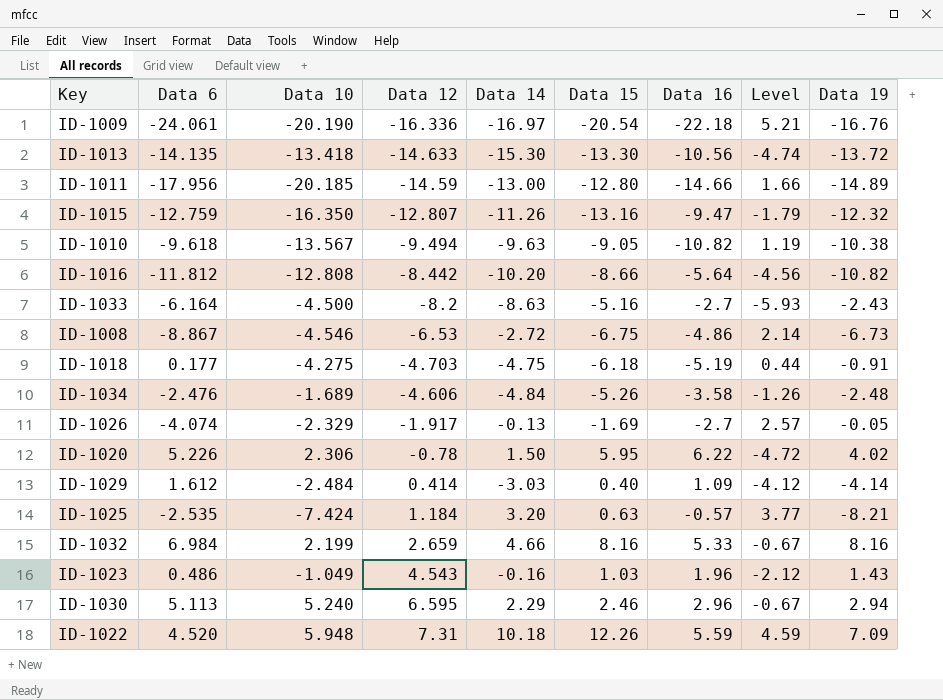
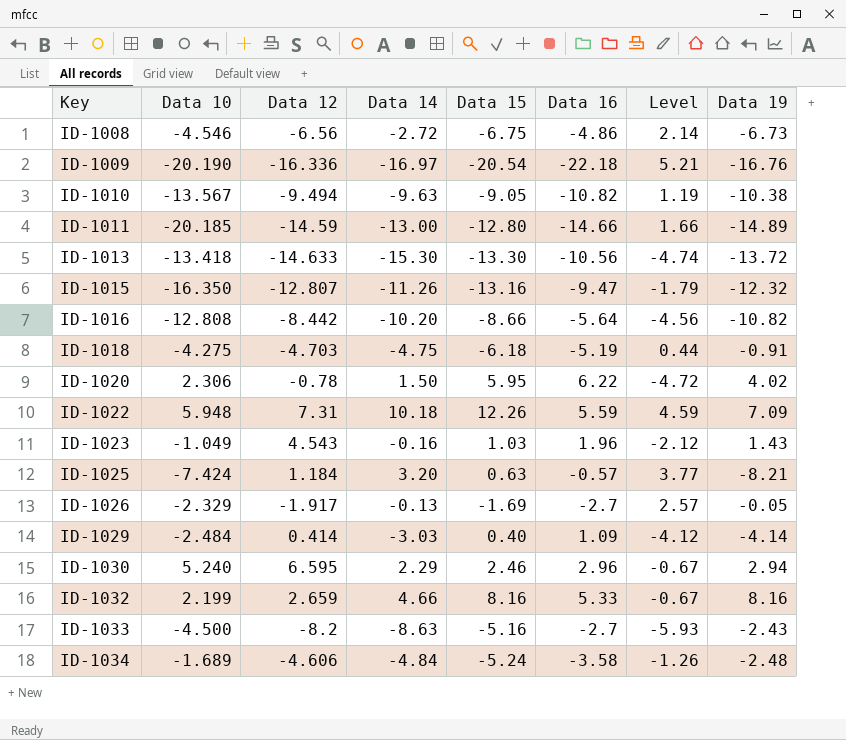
row order: Data 12 ascending -> Key ascending
column Data 6 | position: 2 -> none
ID-1008 | Data 12: -6.53 -> -6.56
ID-1034 | Data 15: -5.26 -> -5.24

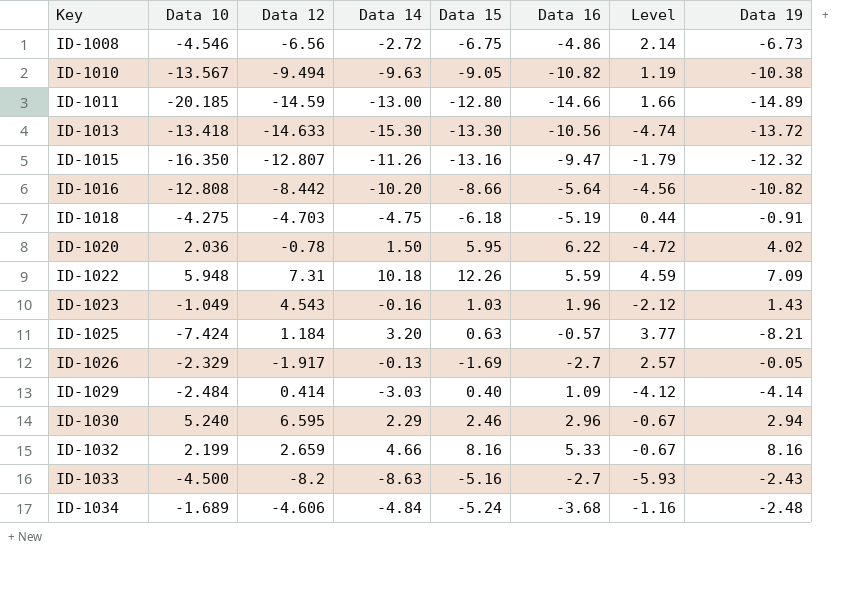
row ID-1009: -20.190 | -16.336 | -16.97 | -20.54 | -22.18 | 5.21 | -16.76 -> none
ID-1020 | Data 10: 2.306 -> 2.036
ID-1034 | Data 16: -3.58 -> -3.68
ID-1034 | Level: -1.26 -> -1.16

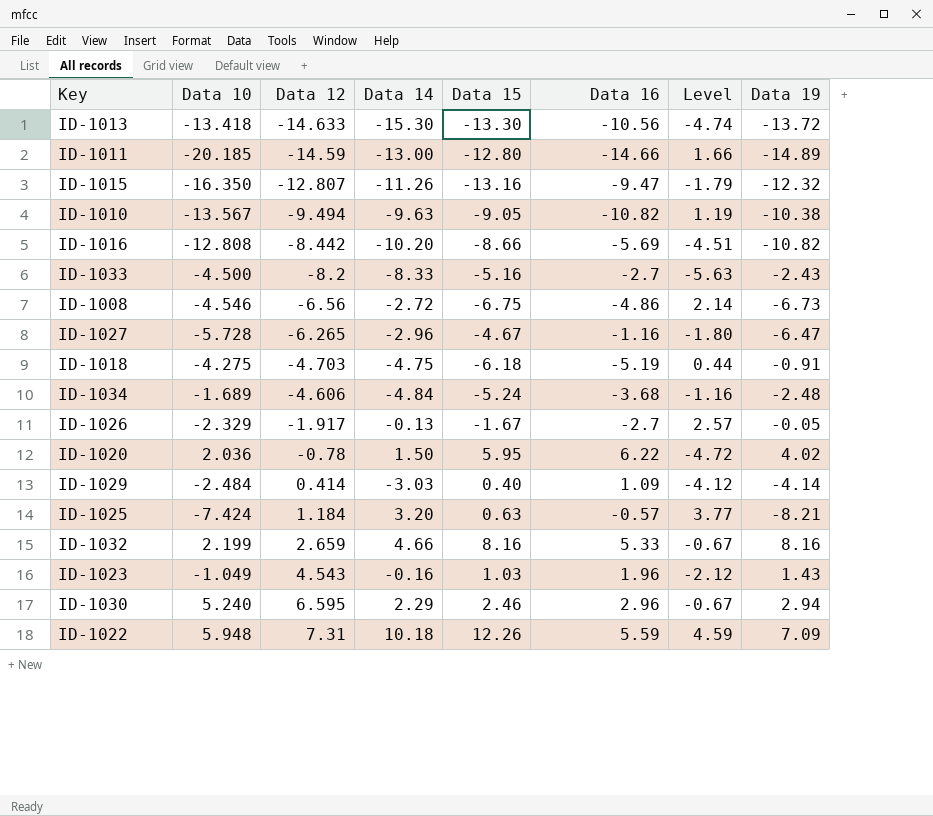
row order: Key ascending -> Data 12 ascending
ID-1016 | Data 16: -5.64 -> -5.69
ID-1016 | Level: -4.56 -> -4.51
ID-1033 | Data 14: -8.63 -> -8.33
ID-1033 | Level: -5.93 -> -5.63
row ID-1027: none -> -5.728 | -6.265 | -2.96 | -4.67 | -1.16 | -1.80 | -6.47
ID-1026 | Data 15: -1.69 -> -1.67

